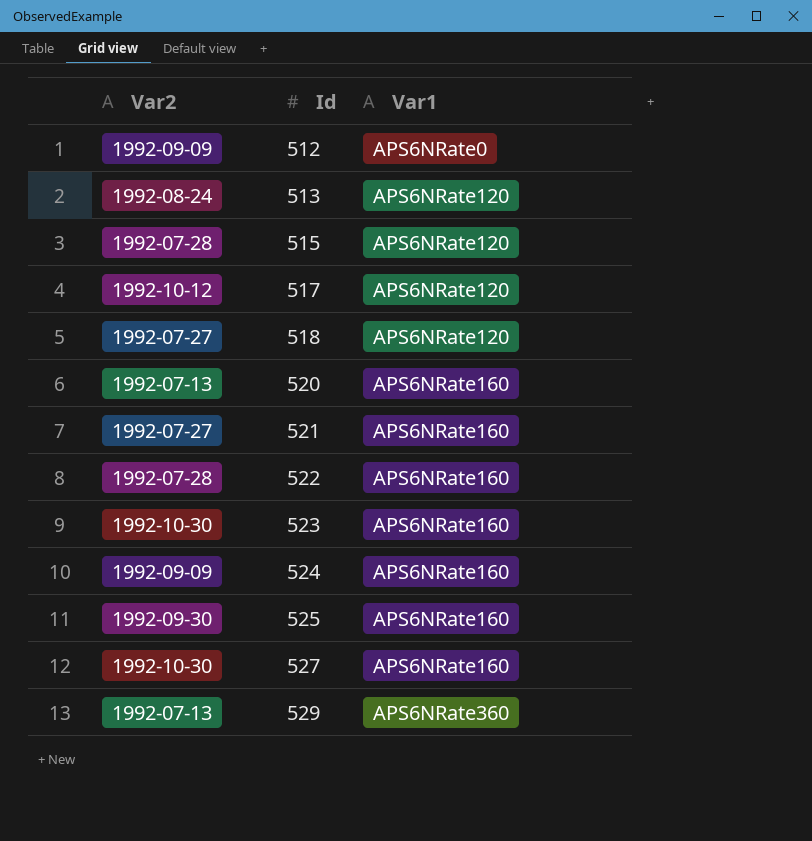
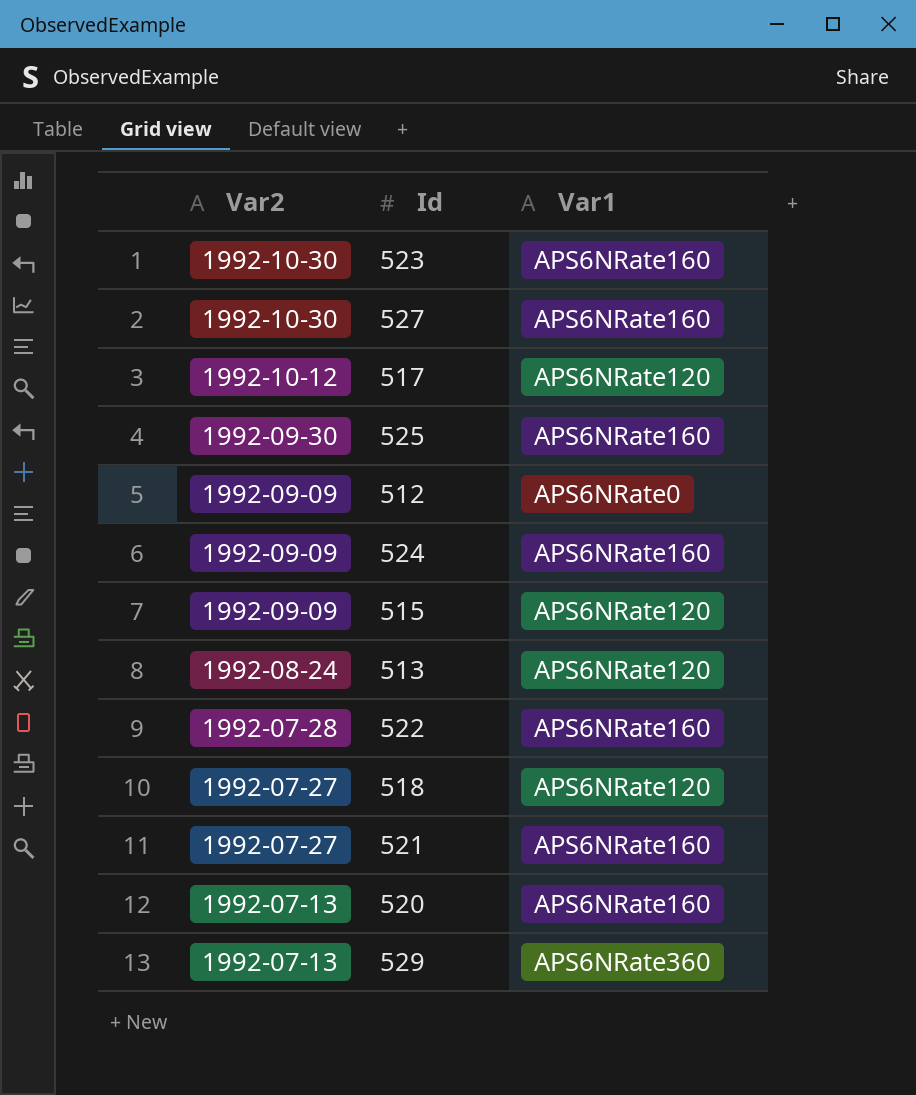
row order: Id ascending -> Var2 descending
515 | Var2: 1992-07-28 -> 1992-09-09

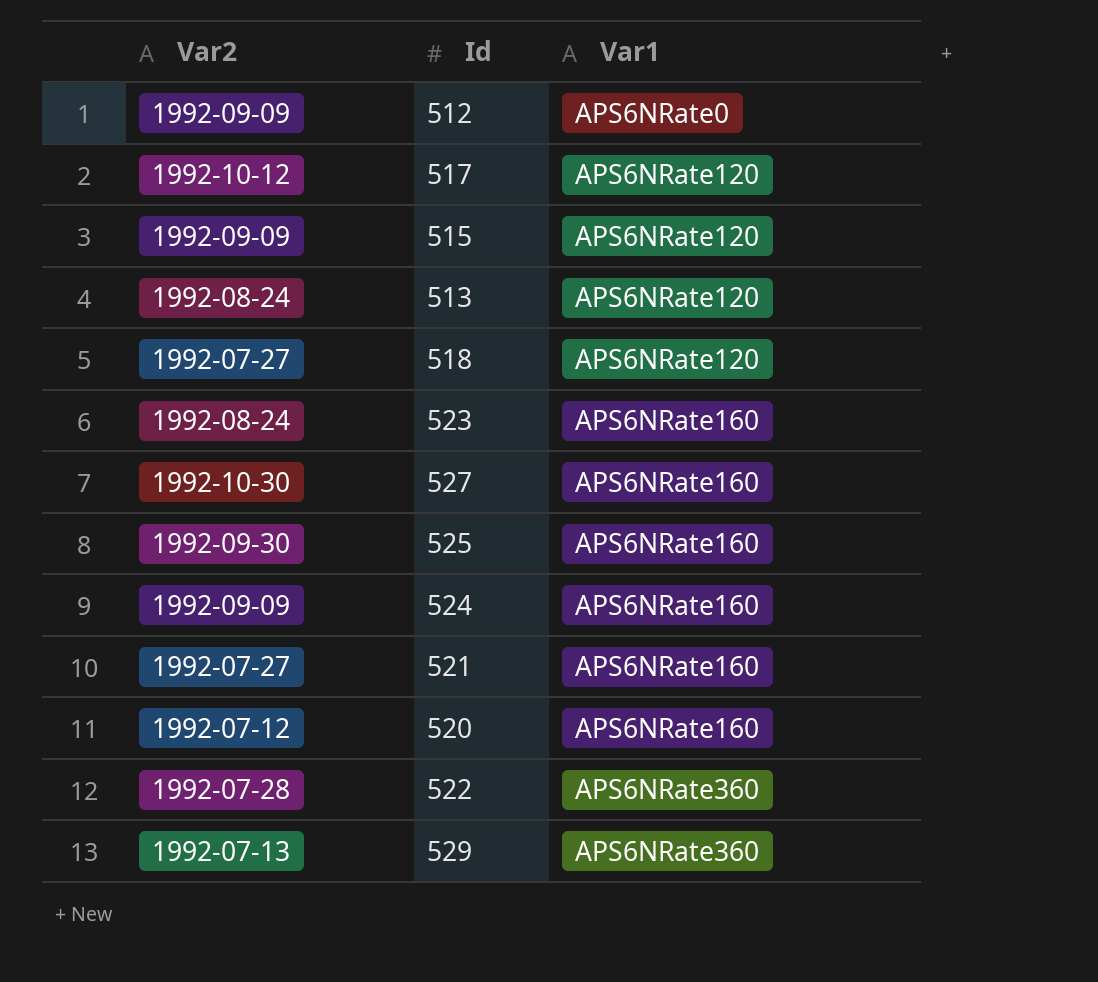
row order: Var2 descending -> Var1 ascending
523 | Var2: 1992-10-30 -> 1992-08-24
520 | Var2: 1992-07-13 -> 1992-07-12
522 | Var1: APS6NRate160 -> APS6NRate360

